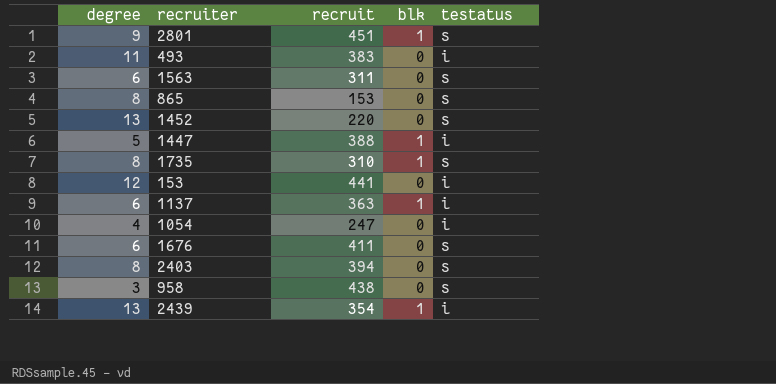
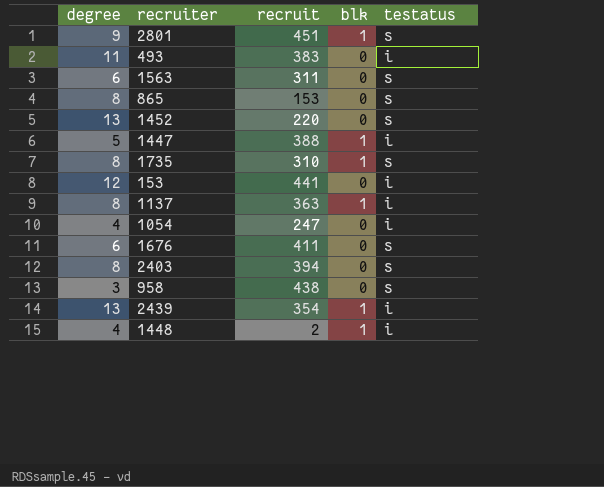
1137 | degree: 6 -> 8
row 1448: none -> 4 | 2 | 1 | i

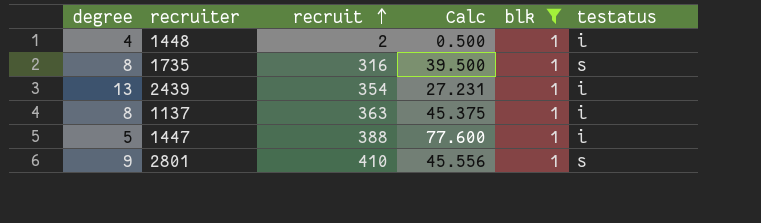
filter: none -> blk = 1
row order: none -> recruit ascending
column Calc | formula: none -> [recruit] / [degree]
1735 | recruit: 310 -> 316
2801 | recruit: 451 -> 410

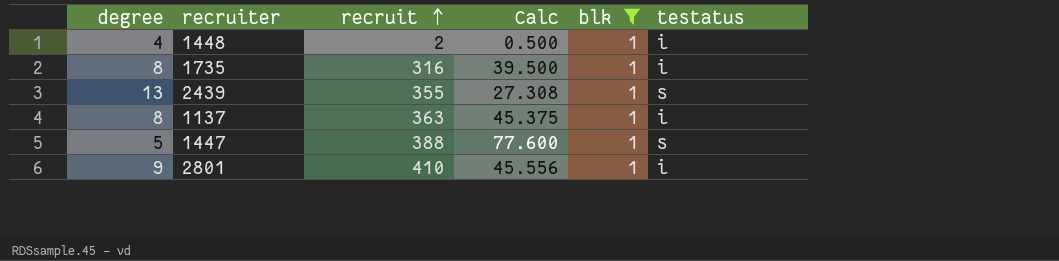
1735 | testatus: s -> i
2439 | recruit: 354 -> 355
2439 | Calc: 27.231 -> 27.308
2439 | testatus: i -> s
1447 | testatus: i -> s
2801 | testatus: s -> i

